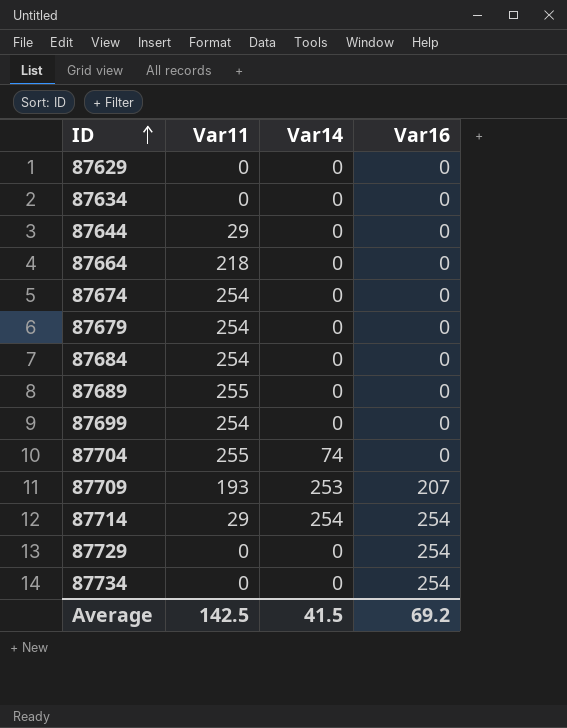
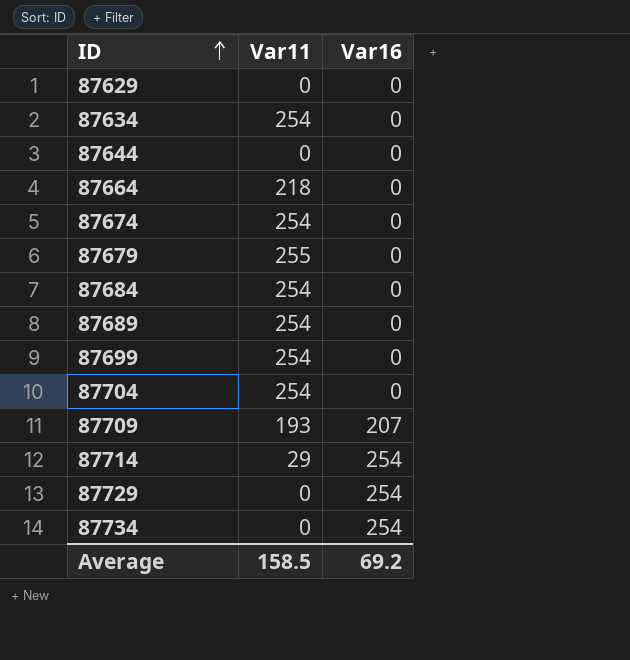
column Var14 | position: 3 -> none
87634 | Var11: 0 -> 254
87644 | Var11: 29 -> 0
87679 | Var11: 254 -> 255
87689 | Var11: 255 -> 254
87704 | Var11: 255 -> 254
Average | Var11: 142.5 -> 158.5

